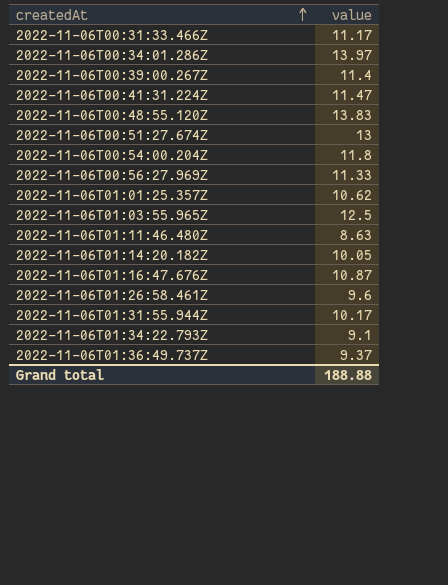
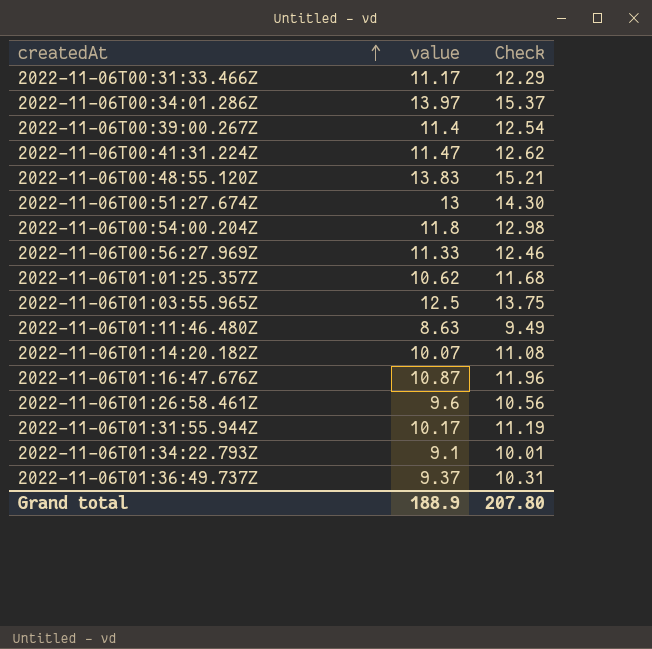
column Check | formula: none -> [value] * 1.1
2022-11-06T01:14:20.182Z | value: 10.05 -> 10.07
Grand total | value: 188.88 -> 188.9

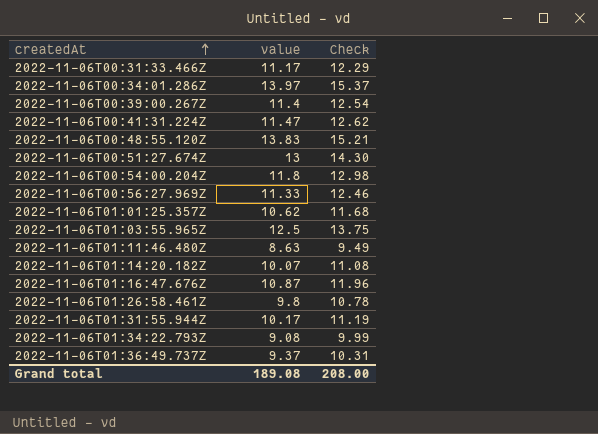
2022-11-06T01:26:58.461Z | value: 9.6 -> 9.8
2022-11-06T01:26:58.461Z | Check: 10.56 -> 10.78
2022-11-06T01:34:22.793Z | value: 9.1 -> 9.08
2022-11-06T01:34:22.793Z | Check: 10.01 -> 9.99
Grand total | value: 188.9 -> 189.08
Grand total | Check: 207.80 -> 208.00

